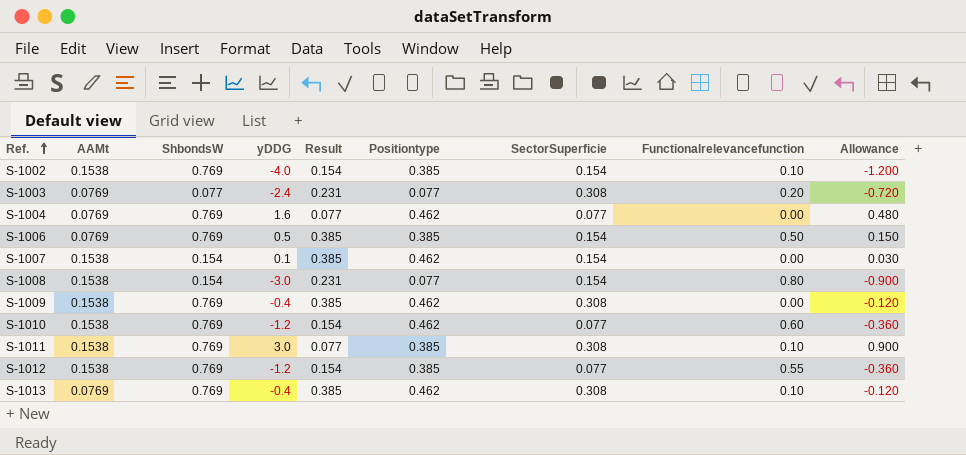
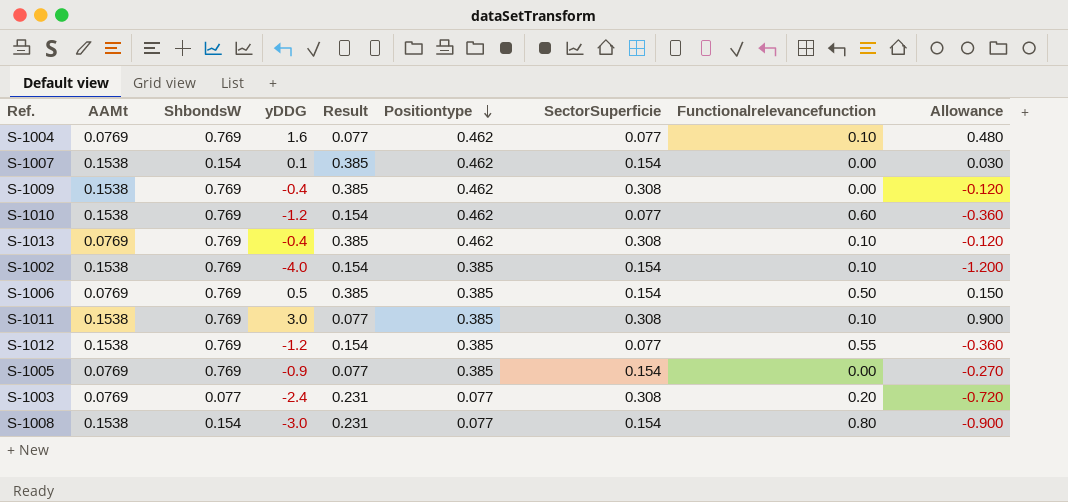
row order: Ref. ascending -> Positiontype descending
S-1004 | Functionalrelevancefunction: 0.00 -> 0.10
row S-1005: none -> 0.0769 | 0.769 | -0.9 | 0.077 | 0.385 | 0.154 | 0.00 | -0.270

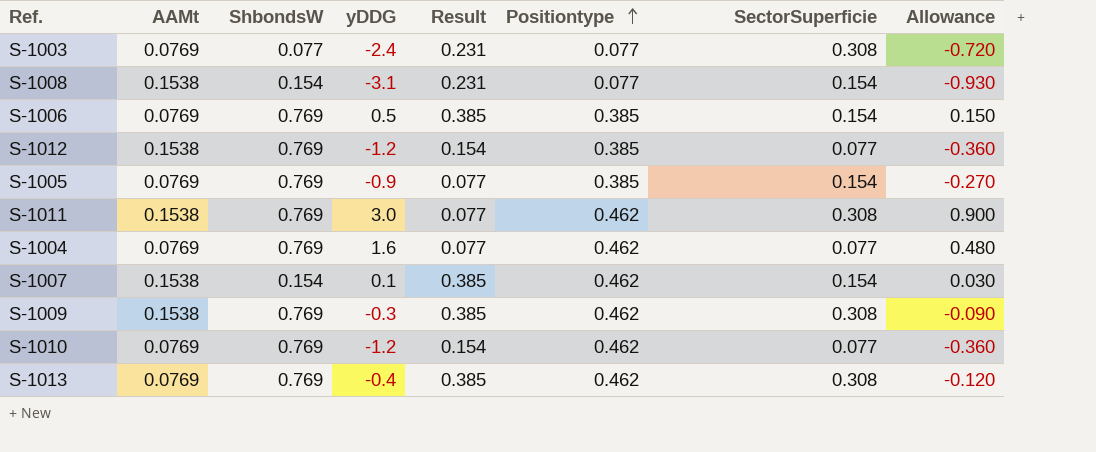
row order: Positiontype descending -> Positiontype ascending
column Functionalrelevancefunction | position: 8 -> none
row S-1002: 0.1538 | 0.769 | -4.0 | 0.154 | 0.385 | 0.154 | 0.10 | -1.200 -> none
S-1008 | yDDG: -3.0 -> -3.1
S-1008 | Allowance: -0.900 -> -0.930
S-1011 | Positiontype: 0.385 -> 0.462
S-1009 | yDDG: -0.4 -> -0.3
S-1009 | Allowance: -0.120 -> -0.090
S-1010 | AAMt: 0.1538 -> 0.0769

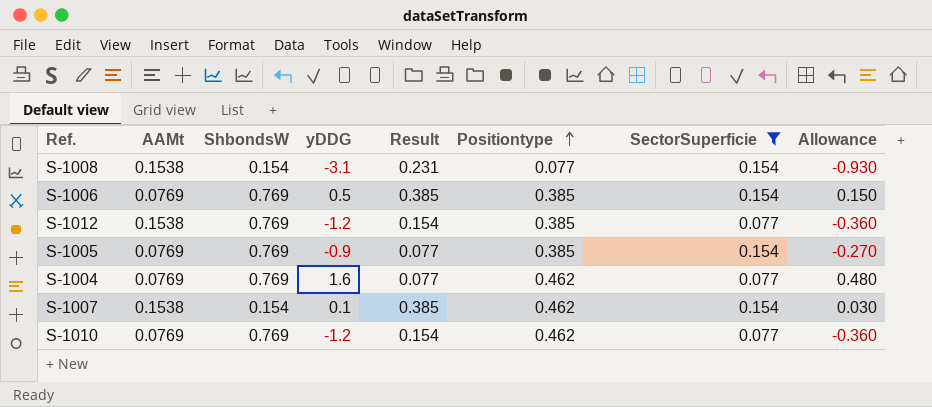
filter: none -> SectorSuperficie != 0.308

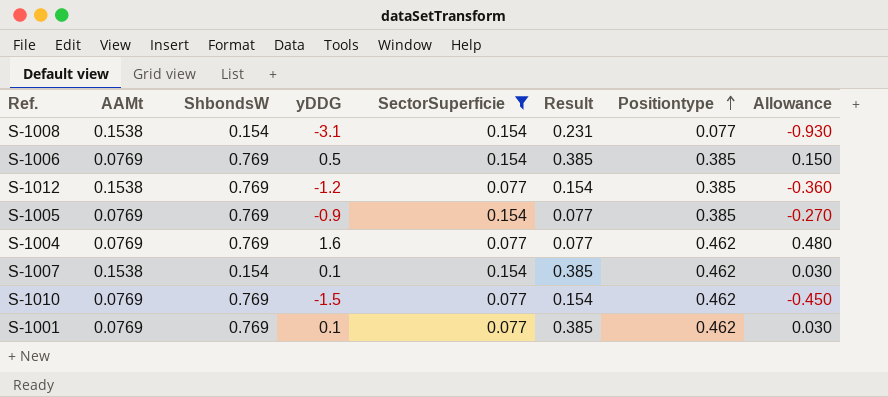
column SectorSuperficie | position: 7 -> 5
S-1010 | yDDG: -1.2 -> -1.5
S-1010 | Allowance: -0.360 -> -0.450
row S-1001: none -> 0.0769 | 0.769 | 0.1 | 0.077 | 0.385 | 0.462 | 0.030

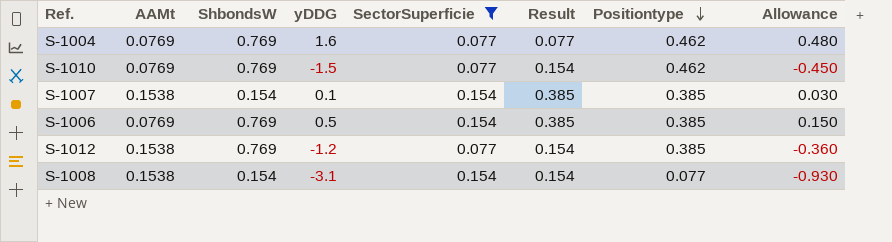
row order: Positiontype ascending -> Positiontype descending
row S-1005: 0.0769 | 0.769 | -0.9 | 0.154 | 0.077 | 0.385 | -0.270 -> none
row S-1001: 0.0769 | 0.769 | 0.1 | 0.077 | 0.385 | 0.462 | 0.030 -> none
S-1007 | Positiontype: 0.462 -> 0.385
S-1008 | Result: 0.231 -> 0.154

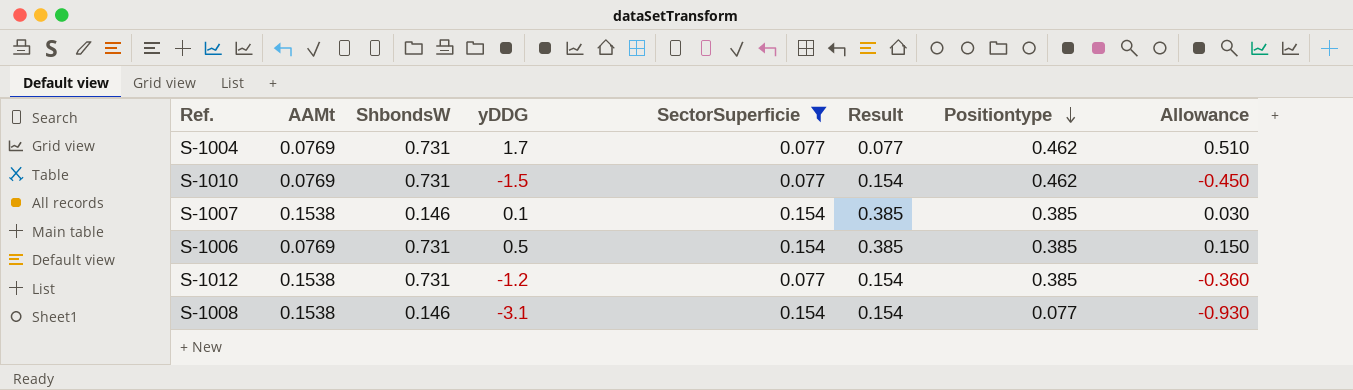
S-1004 | ShbondsW: 0.769 -> 0.731
S-1004 | yDDG: 1.6 -> 1.7
S-1004 | Allowance: 0.480 -> 0.510
S-1010 | ShbondsW: 0.769 -> 0.731
S-1007 | ShbondsW: 0.154 -> 0.146
S-1006 | ShbondsW: 0.769 -> 0.731
S-1012 | ShbondsW: 0.769 -> 0.731
S-1008 | ShbondsW: 0.154 -> 0.146

